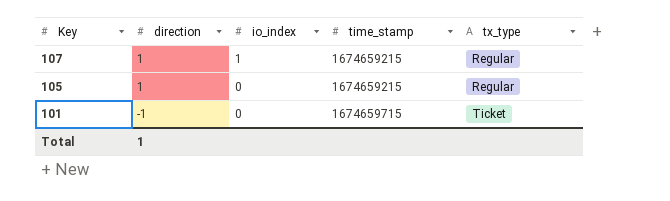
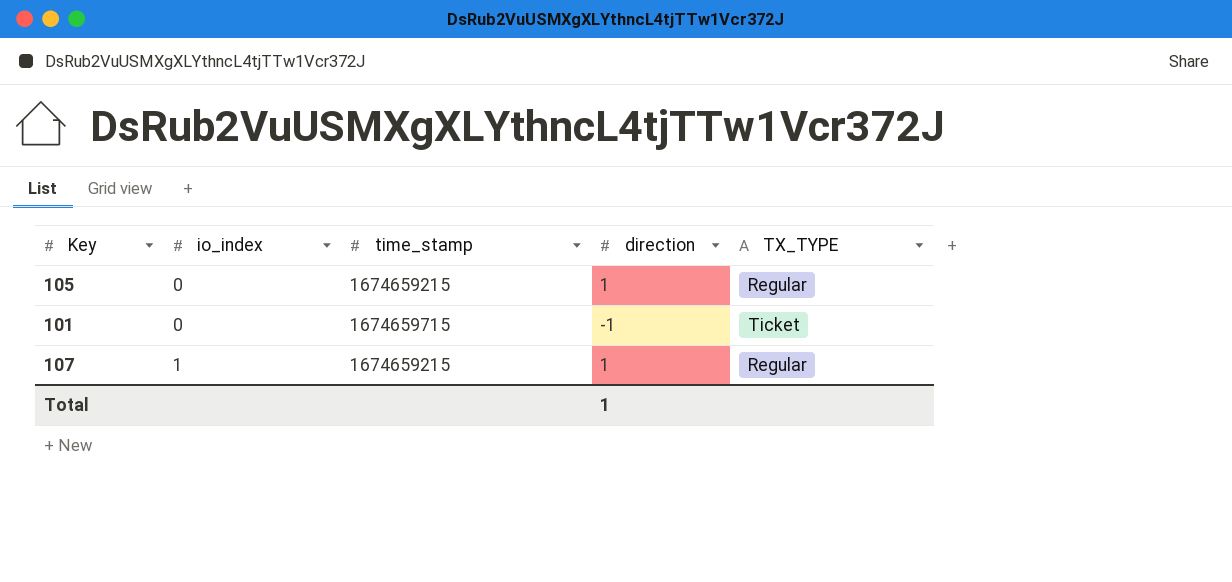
row order: Key descending -> io_index ascending
column direction | position: 2 -> 4
column name: tx_type -> TX_TYPE

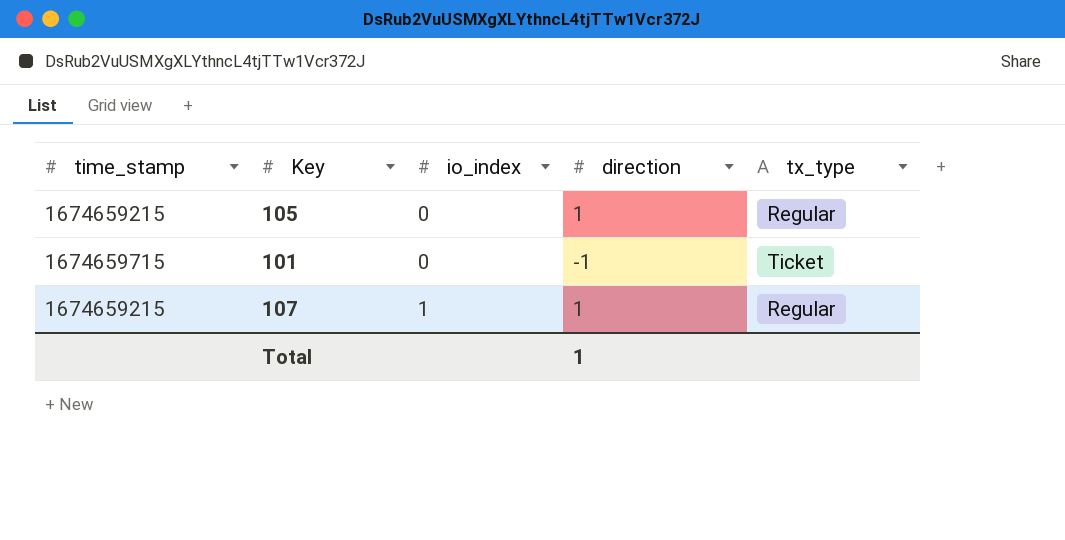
column time_stamp | position: 3 -> 1
column name: TX_TYPE -> tx_type

